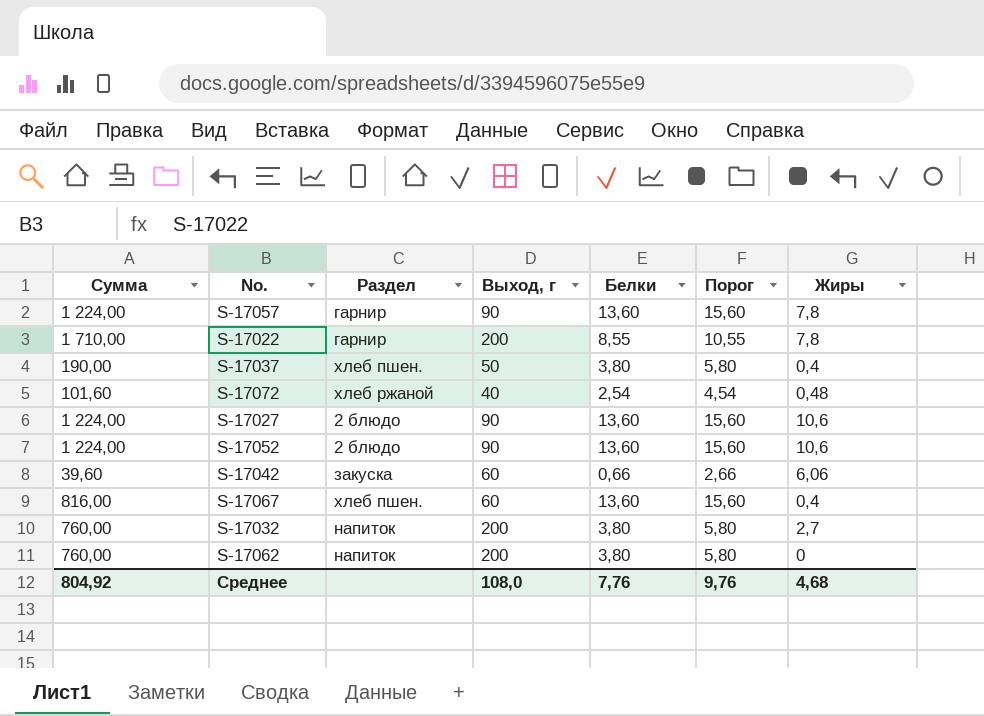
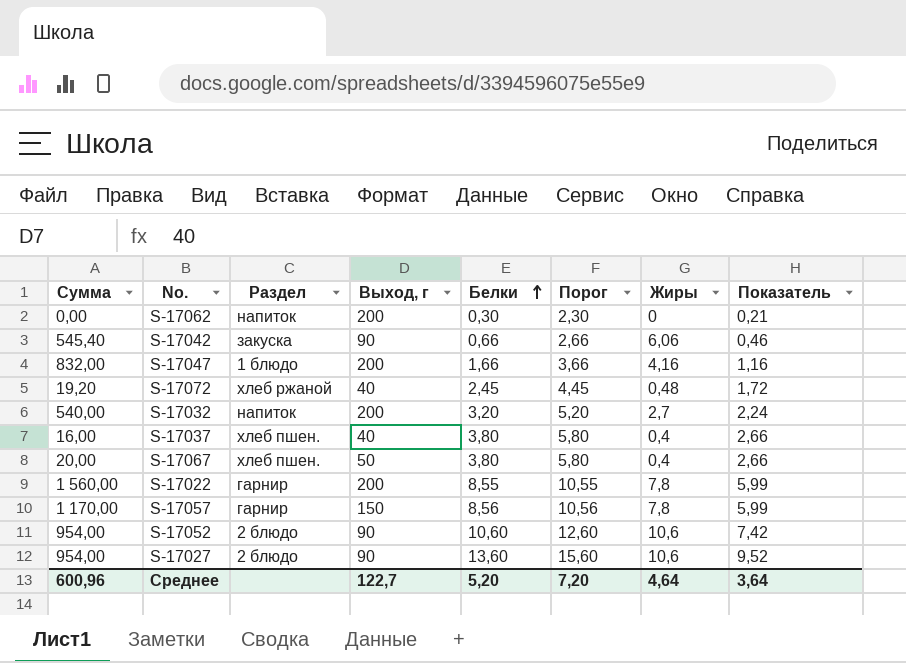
row order: none -> Белки ascending
column Сумма | formula: [Выход, г] * [Белки] -> [Выход, г] * [Жиры]
column Показатель | formula: none -> [Белки] * 0,7
S-17062 | Белки: 3,80 -> 0,30
S-17062 | Порог: 5,80 -> 2,30
S-17042 | Выход, г: 60 -> 90
row S-17047: none -> 832,00 | 1 блюдо | 200 | 1,66 | 3,66 | 4,16 | 1,16
S-17072 | Белки: 2,54 -> 2,45
S-17072 | Порог: 4,54 -> 4,45
S-17032 | Белки: 3,80 -> 3,20
S-17032 | Порог: 5,80 -> 5,20
S-17037 | Выход, г: 50 -> 40
S-17067 | Выход, г: 60 -> 50
S-17067 | Белки: 13,60 -> 3,80
S-17067 | Порог: 15,60 -> 5,80
S-17057 | Выход, г: 90 -> 150
S-17057 | Белки: 13,60 -> 8,56
S-17057 | Порог: 15,60 -> 10,56
S-17052 | Белки: 13,60 -> 10,60
S-17052 | Порог: 15,60 -> 12,60
Среднее | Сумма: 804,92 -> 600,96
Среднее | Выход, г: 108,0 -> 122,7
Среднее | Белки: 7,76 -> 5,20
Среднее | Порог: 9,76 -> 7,20
Среднее | Жиры: 4,68 -> 4,64

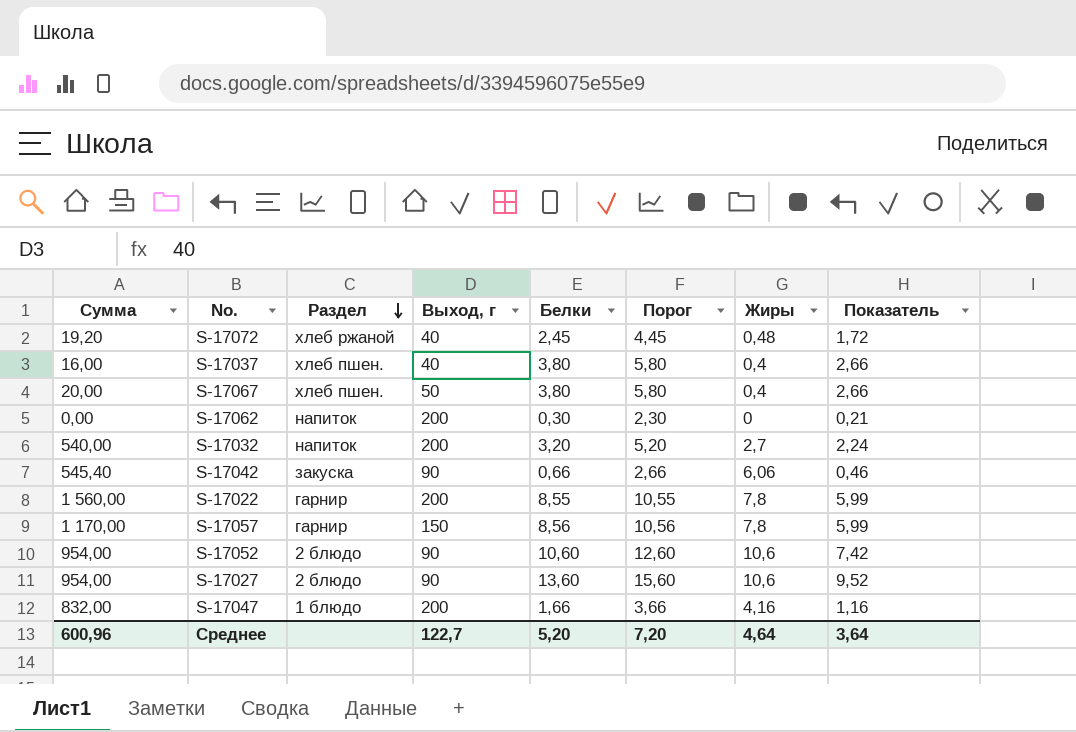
row order: Белки ascending -> Раздел descending

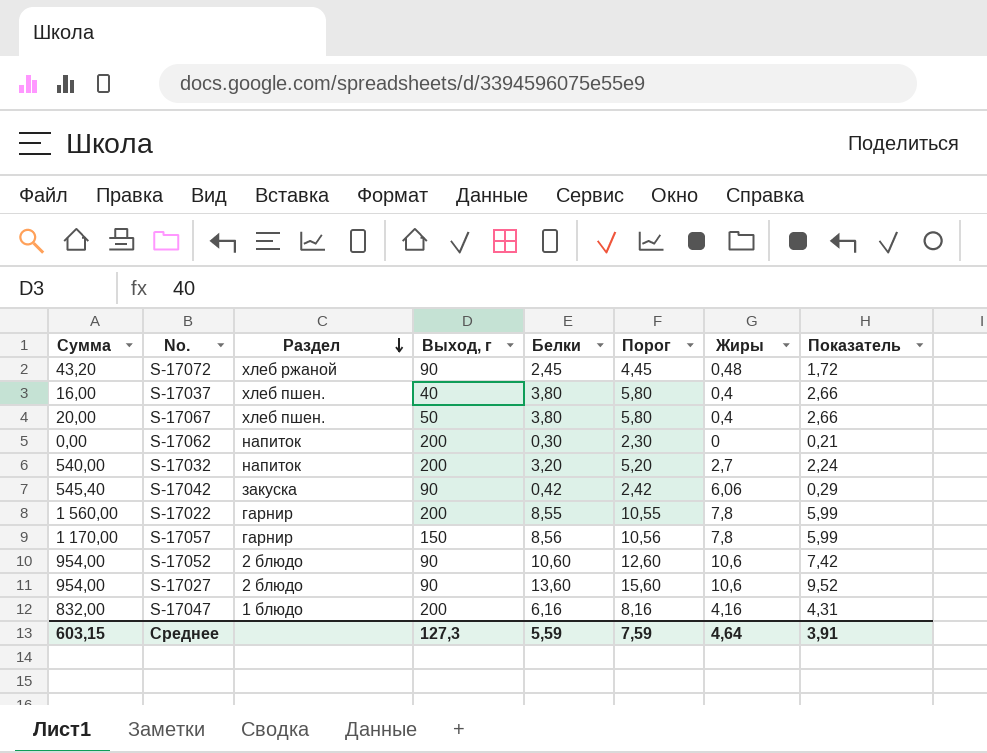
S-17072 | Сумма: 19,20 -> 43,20
S-17072 | Выход, г: 40 -> 90
S-17042 | Белки: 0,66 -> 0,42
S-17042 | Порог: 2,66 -> 2,42
S-17042 | Показатель: 0,46 -> 0,29
S-17047 | Белки: 1,66 -> 6,16
S-17047 | Порог: 3,66 -> 8,16
S-17047 | Показатель: 1,16 -> 4,31
Среднее | Сумма: 600,96 -> 603,15
Среднее | Выход, г: 122,7 -> 127,3
Среднее | Белки: 5,20 -> 5,59
Среднее | Порог: 7,20 -> 7,59
Среднее | Показатель: 3,64 -> 3,91

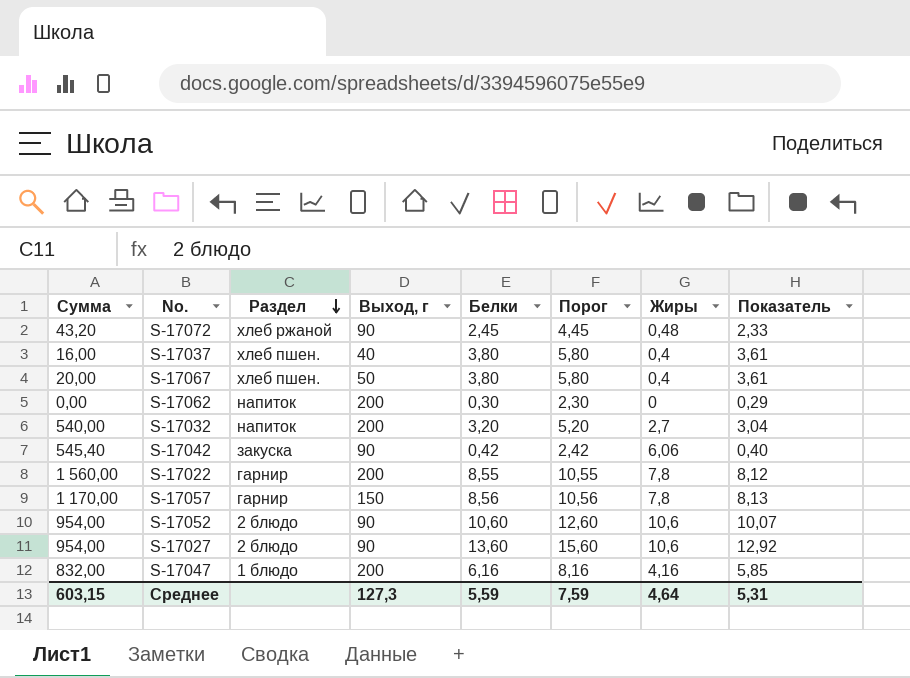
column Показатель | formula: [Белки] * 0,7 -> [Белки] * 0,95
Среднее | Показатель: 3,91 -> 5,31

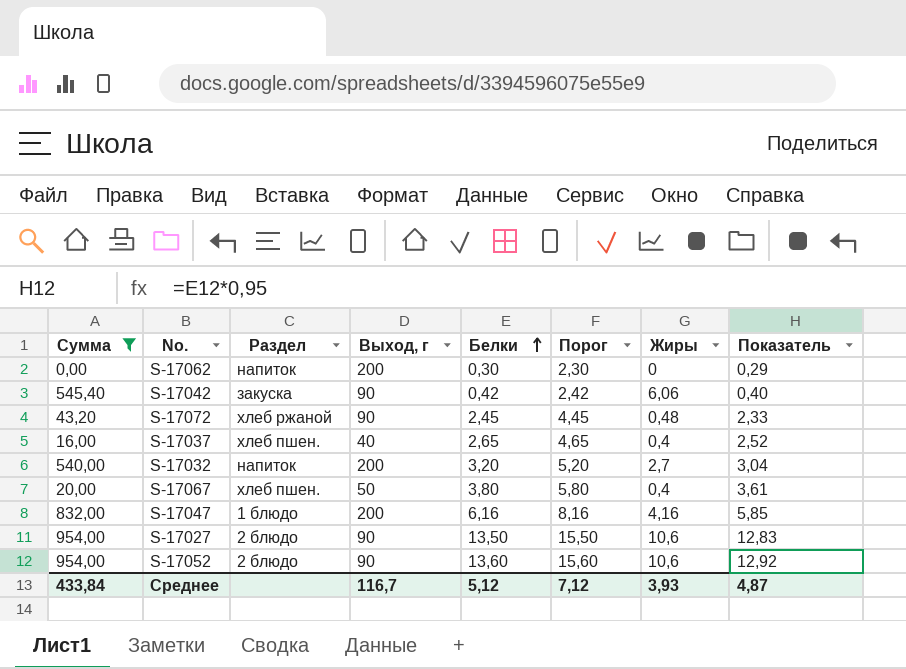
filter: none -> Сумма <= 954,00
row order: Раздел descending -> Белки ascending
S-17037 | Белки: 3,80 -> 2,65
S-17037 | Порог: 5,80 -> 4,65
S-17037 | Показатель: 3,61 -> 2,52
S-17027 | Белки: 13,60 -> 13,50
S-17027 | Порог: 15,60 -> 15,50
S-17027 | Показатель: 12,92 -> 12,83
S-17052 | Белки: 10,60 -> 13,60
S-17052 | Порог: 12,60 -> 15,60
S-17052 | Показатель: 10,07 -> 12,92
Среднее | Сумма: 603,15 -> 433,84
Среднее | Выход, г: 127,3 -> 116,7
Среднее | Белки: 5,59 -> 5,12
Среднее | Порог: 7,59 -> 7,12
Среднее | Жиры: 4,64 -> 3,93
Среднее | Показатель: 5,31 -> 4,87

